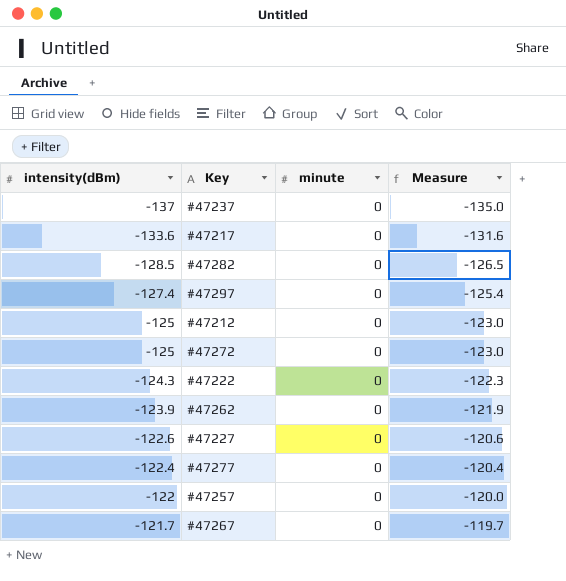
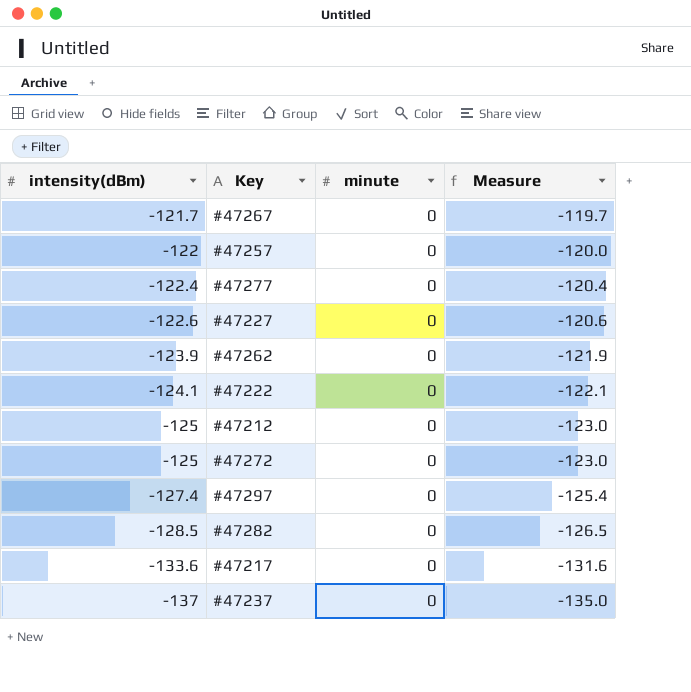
row order: intensity(dBm) ascending -> intensity(dBm) descending
#47222 | intensity(dBm): -124.3 -> -124.1
#47222 | Measure: -122.3 -> -122.1

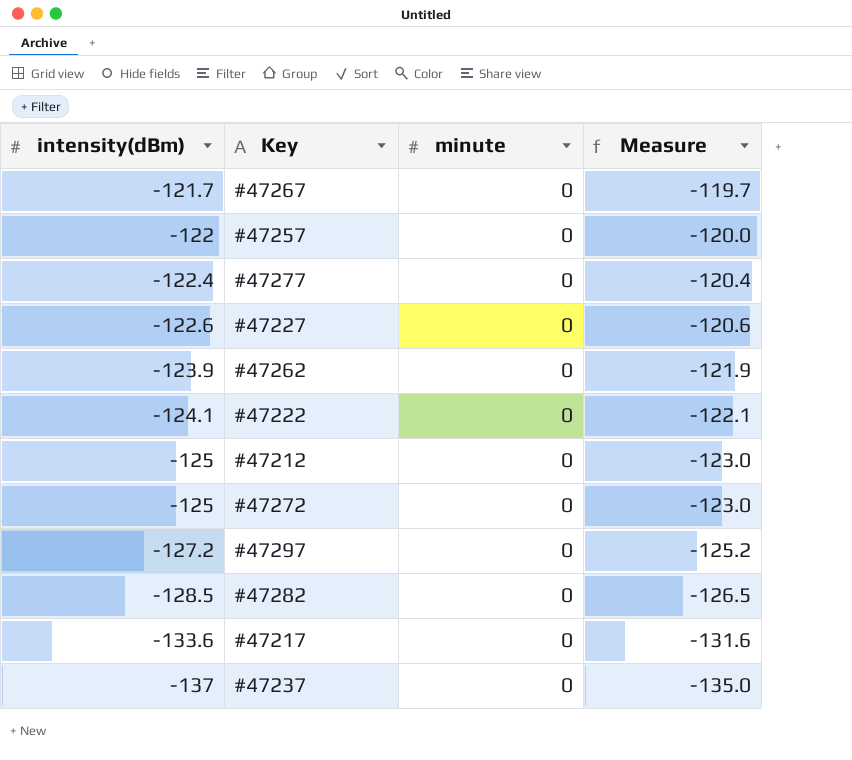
#47297 | intensity(dBm): -127.4 -> -127.2
#47297 | Measure: -125.4 -> -125.2

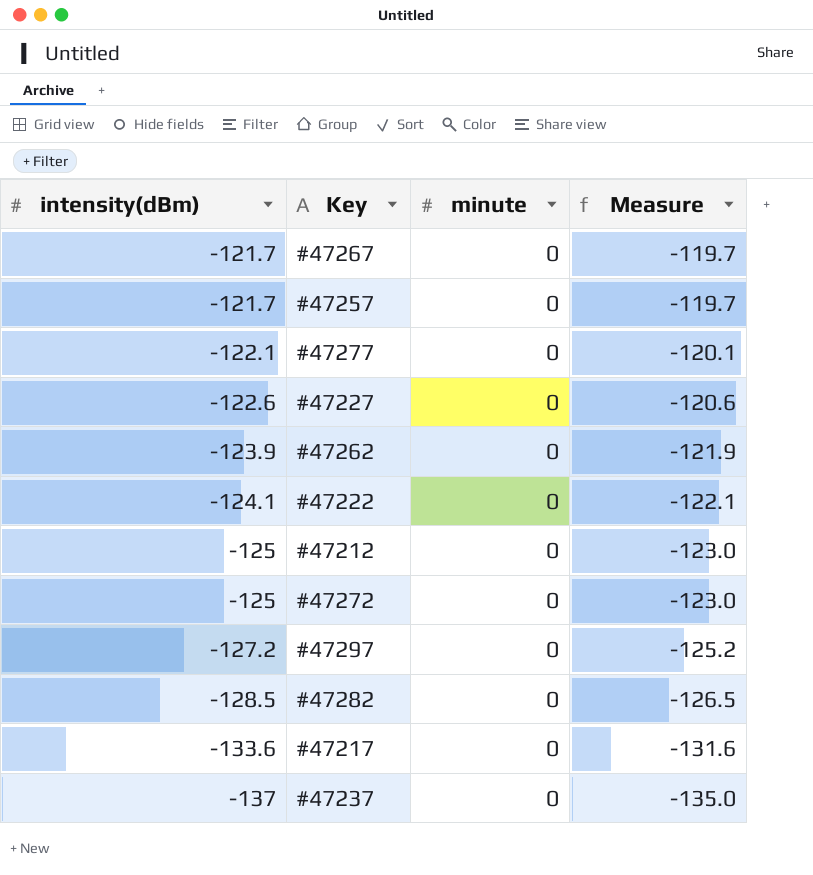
#47257 | intensity(dBm): -122 -> -121.7
#47257 | Measure: -120.0 -> -119.7
#47277 | intensity(dBm): -122.4 -> -122.1
#47277 | Measure: -120.4 -> -120.1

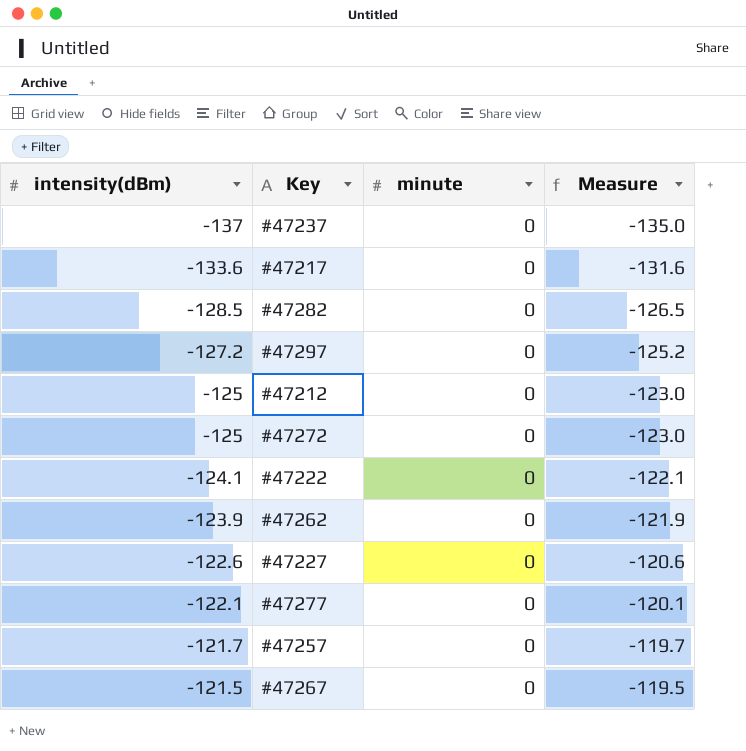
row order: intensity(dBm) descending -> intensity(dBm) ascending
#47267 | intensity(dBm): -121.7 -> -121.5
#47267 | Measure: -119.7 -> -119.5

